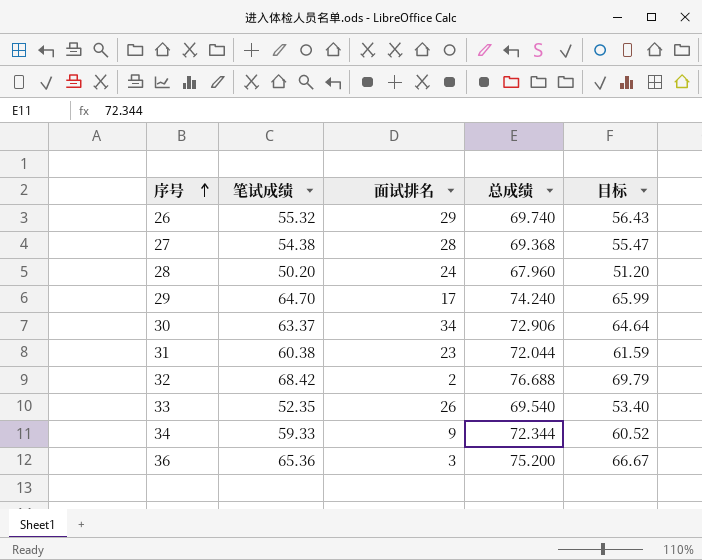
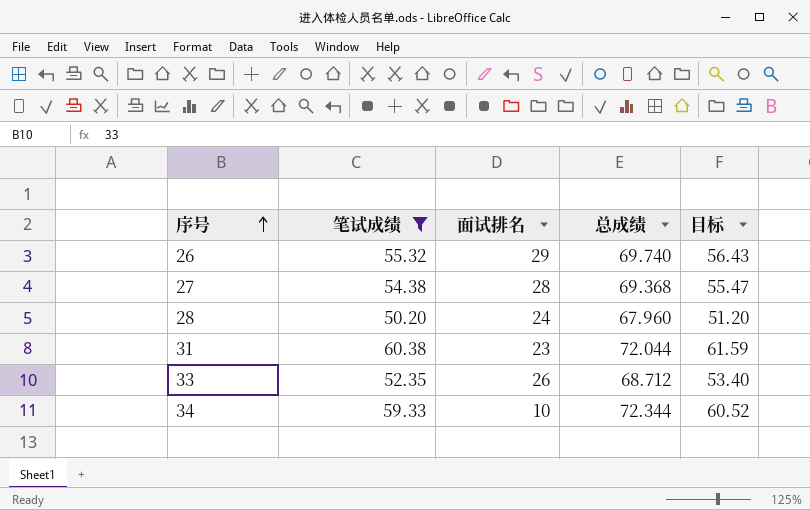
filter: none -> 笔试成绩 <= 60.38
33 | 总成绩: 69.540 -> 68.712
34 | 面试排名: 9 -> 10

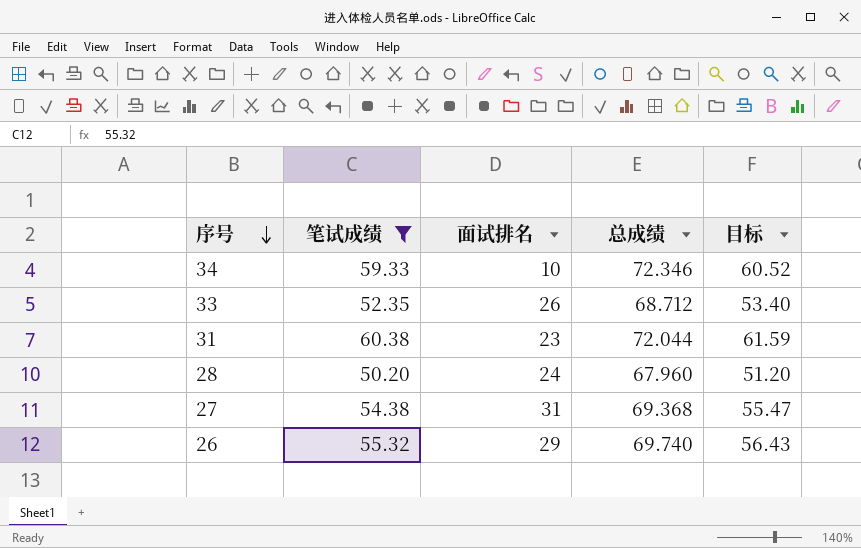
row order: 序号 ascending -> 序号 descending
34 | 总成绩: 72.344 -> 72.346
27 | 面试排名: 28 -> 31

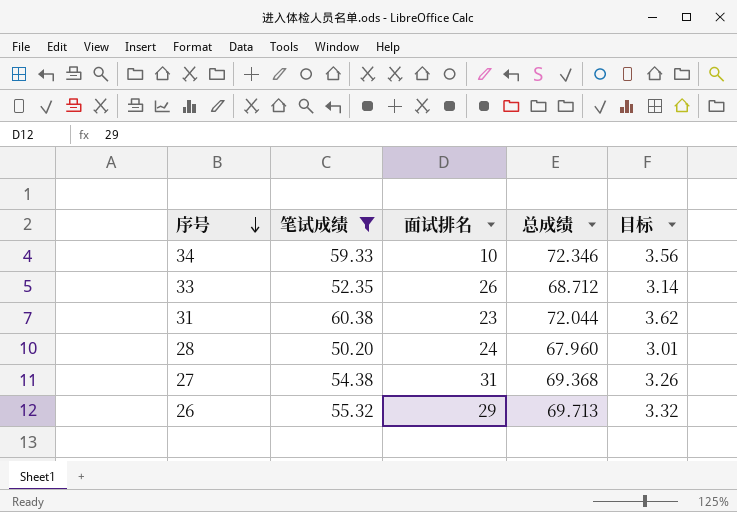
column 目标 | formula: [笔试成绩] * 1.02 -> [笔试成绩] * 0.06
26 | 总成绩: 69.740 -> 69.713

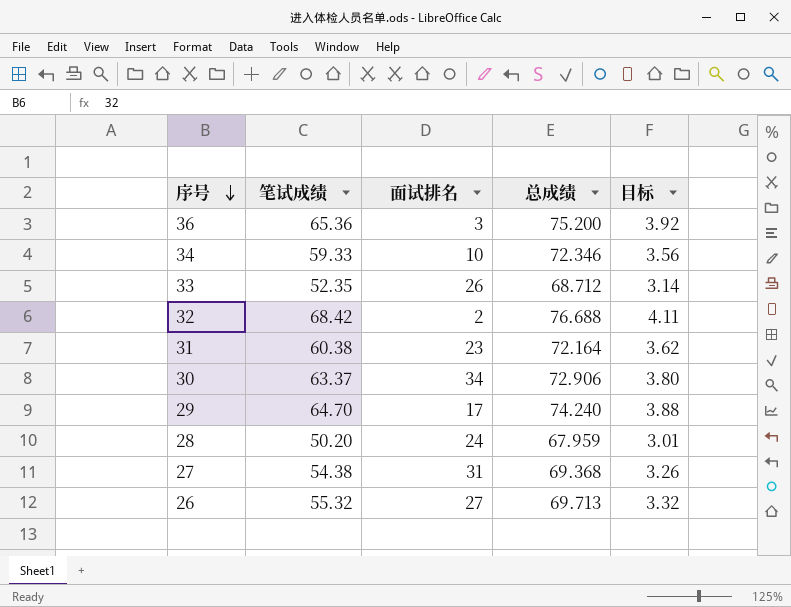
filter: 笔试成绩 <= 60.38 -> none
31 | 总成绩: 72.044 -> 72.164
28 | 总成绩: 67.960 -> 67.959
26 | 面试排名: 29 -> 27

